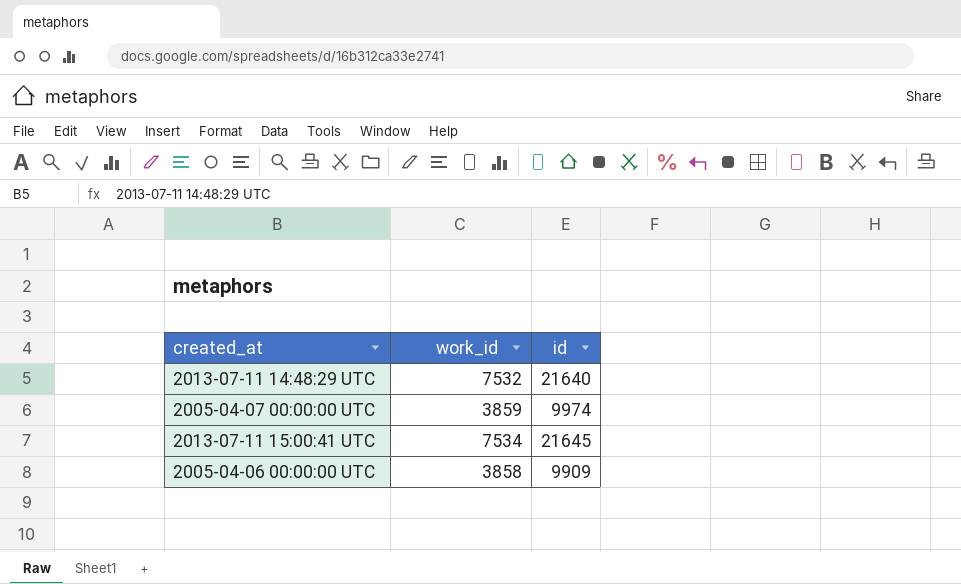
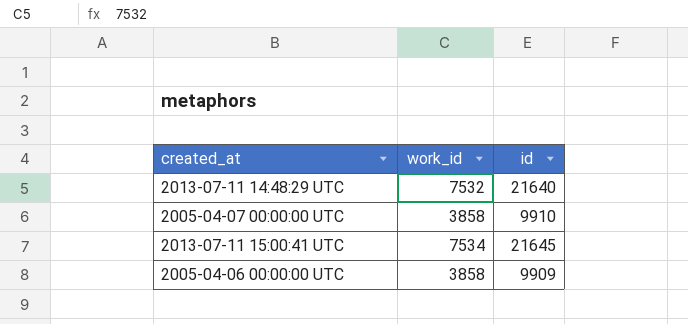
2005-04-07 00:00:00 UTC | work_id: 3859 -> 3858
2005-04-07 00:00:00 UTC | id: 9974 -> 9910

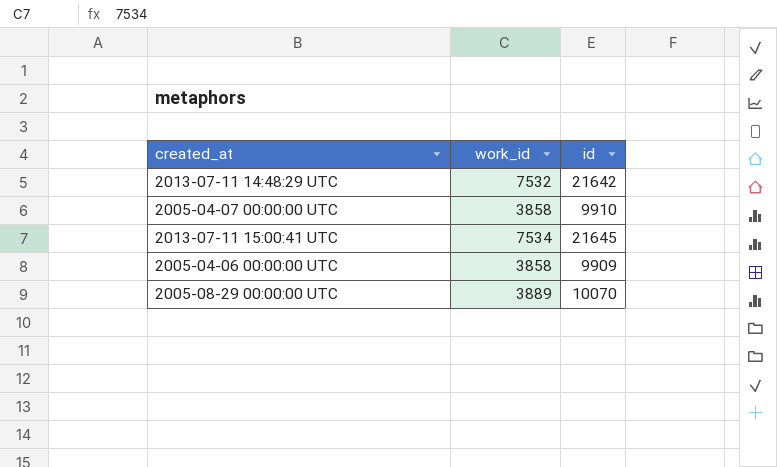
2013-07-11 14:48:29 UTC | id: 21640 -> 21642
row 2005-08-29 00:00:00 UTC: none -> 3889 | 10070

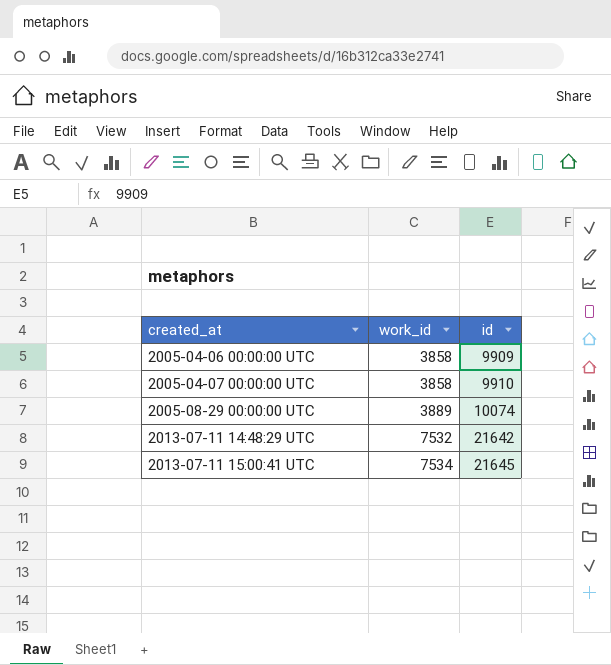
row order: none -> created_at ascending
2005-08-29 00:00:00 UTC | id: 10070 -> 10074

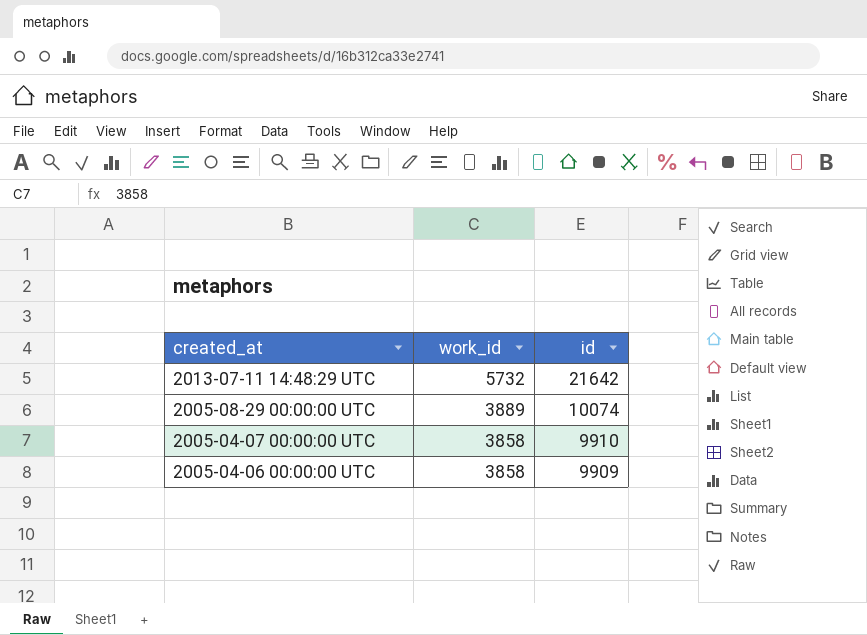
row order: created_at ascending -> created_at descending
row 2013-07-11 15:00:41 UTC: 7534 | 21645 -> none
2013-07-11 14:48:29 UTC | work_id: 7532 -> 5732

